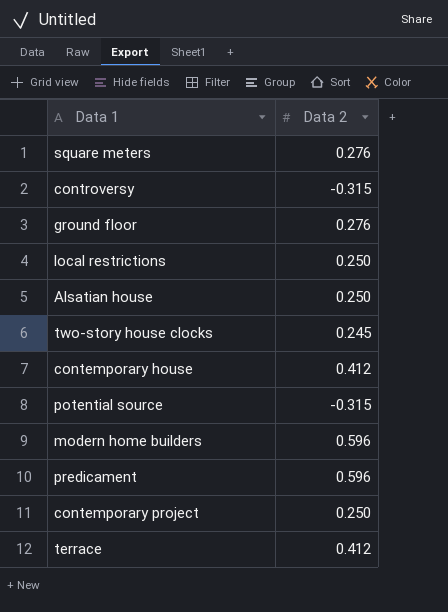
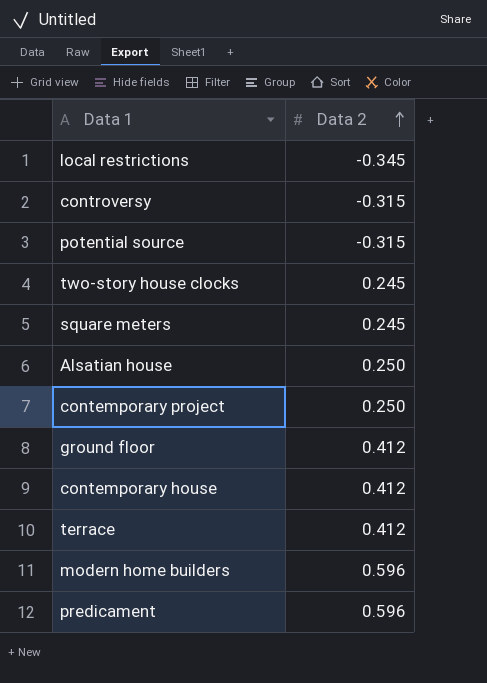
row order: none -> Data 2 ascending
local restrictions | Data 2: 0.250 -> -0.345
square meters | Data 2: 0.276 -> 0.245
ground floor | Data 2: 0.276 -> 0.412

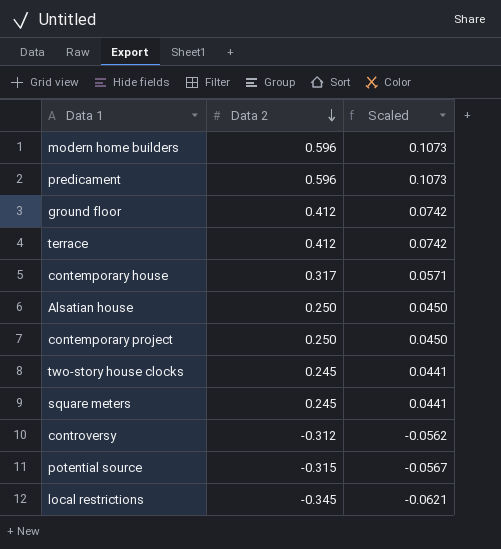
row order: Data 2 ascending -> Data 2 descending
column Scaled | formula: none -> [Data 2] * 0.18
contemporary house | Data 2: 0.412 -> 0.317
controversy | Data 2: -0.315 -> -0.312

